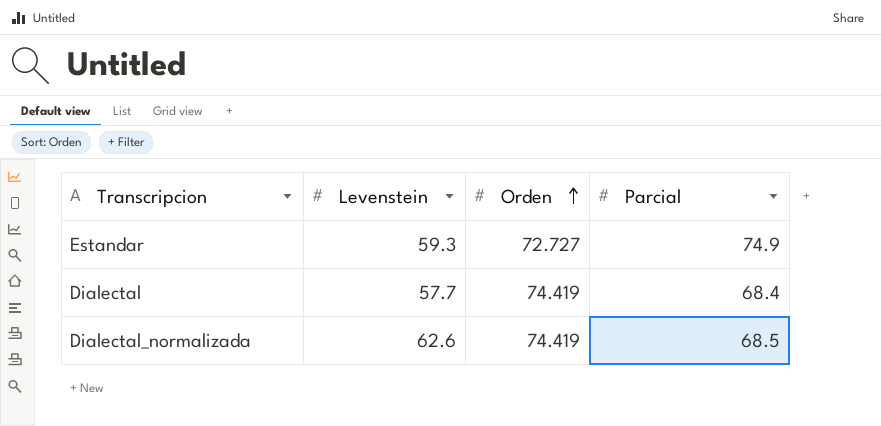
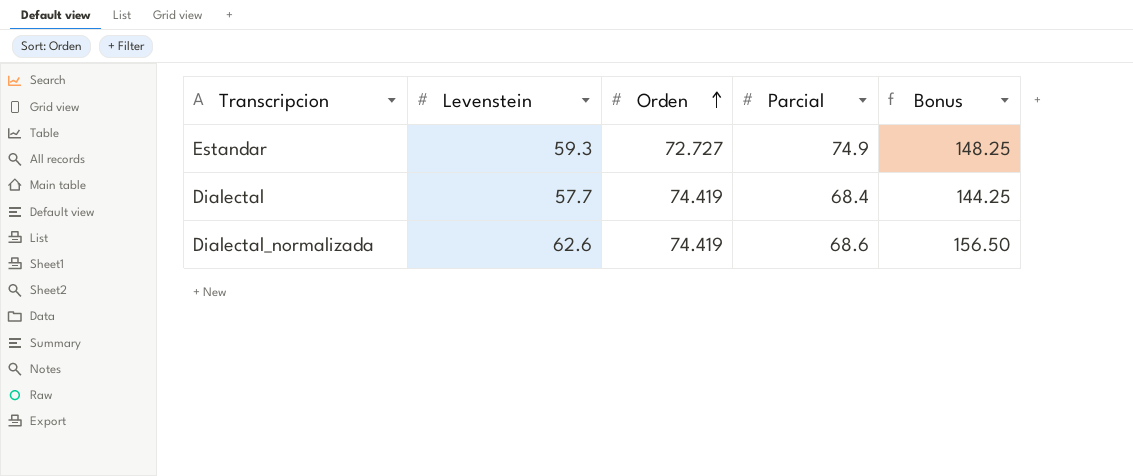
column Bonus | formula: none -> [Levenstein] * 2.5
Dialectal_normalizada | Parcial: 68.5 -> 68.6

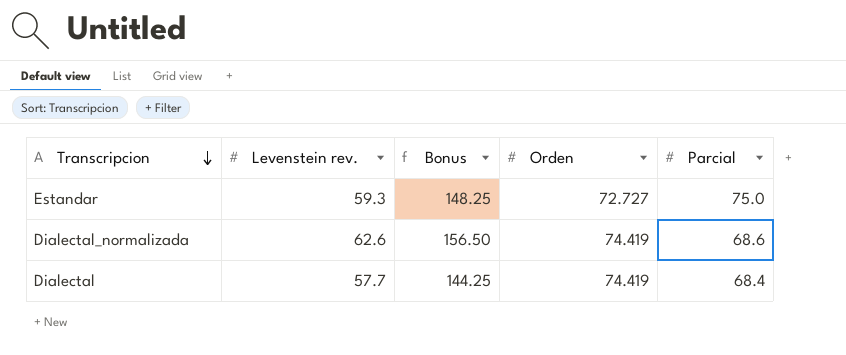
row order: Orden ascending -> Transcripcion descending
column name: Levenstein -> Levenstein rev.
column Bonus | position: 5 -> 3
Estandar | Parcial: 74.9 -> 75.0

